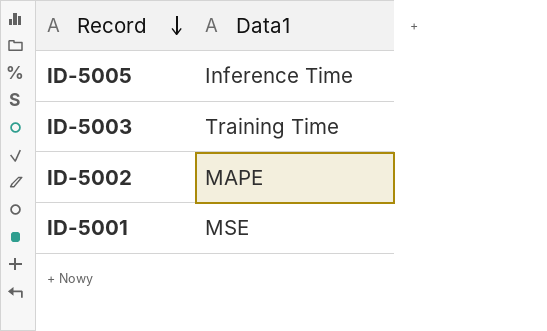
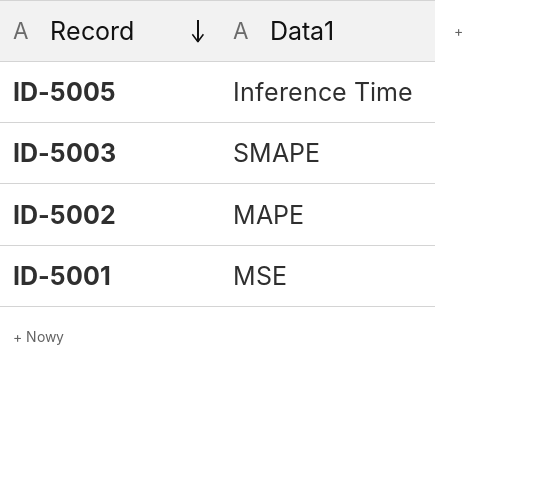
ID-5003 | Data1: Training Time -> SMAPE

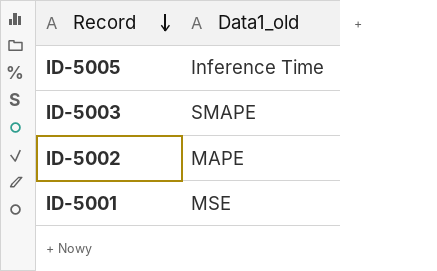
column name: Data1 -> Data1_old

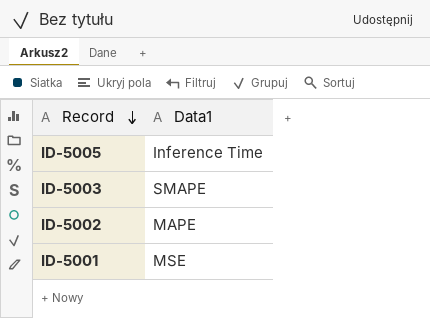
column name: Data1_old -> Data1

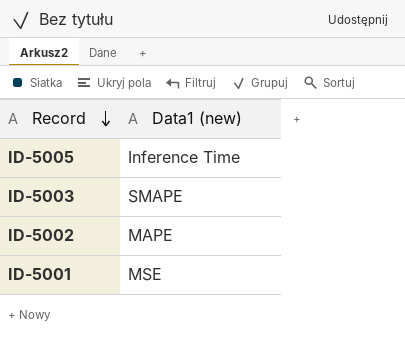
column name: Data1 -> Data1 (new)

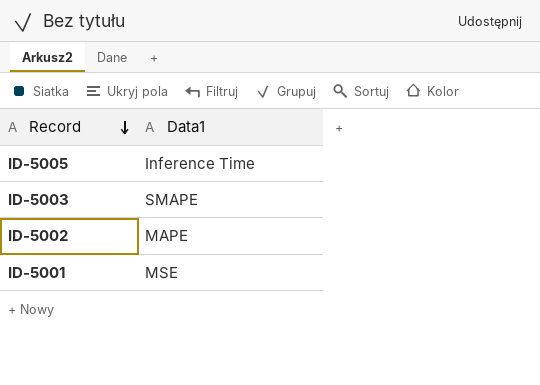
column name: Data1 (new) -> Data1

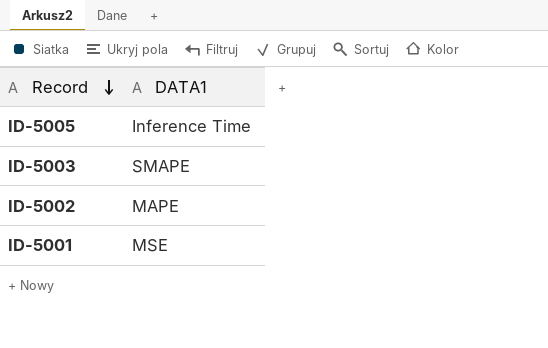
column name: Data1 -> DATA1

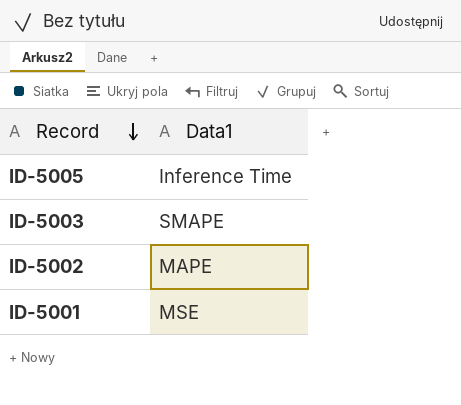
column name: DATA1 -> Data1

